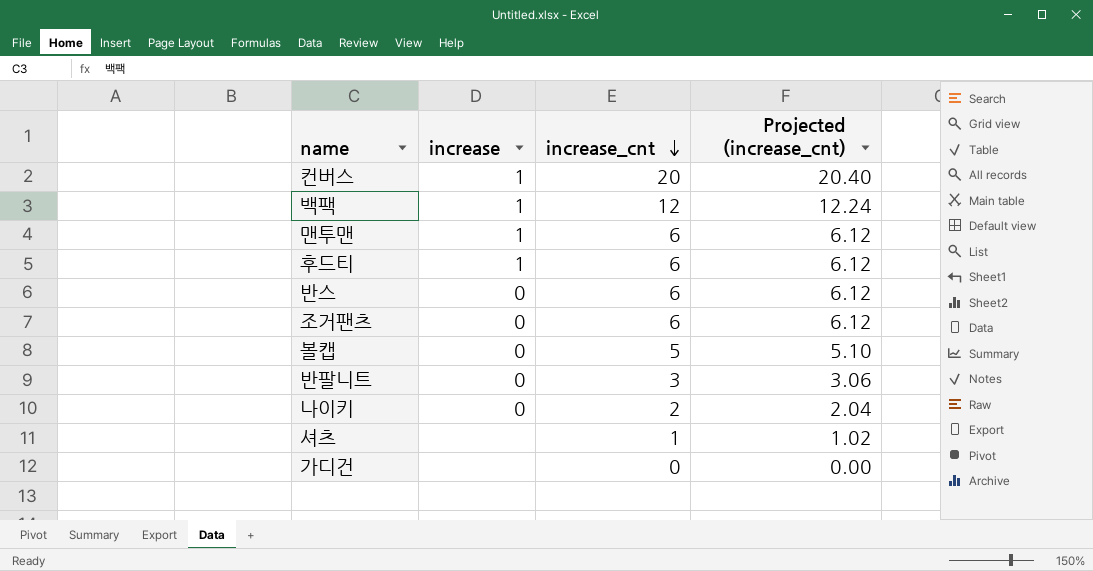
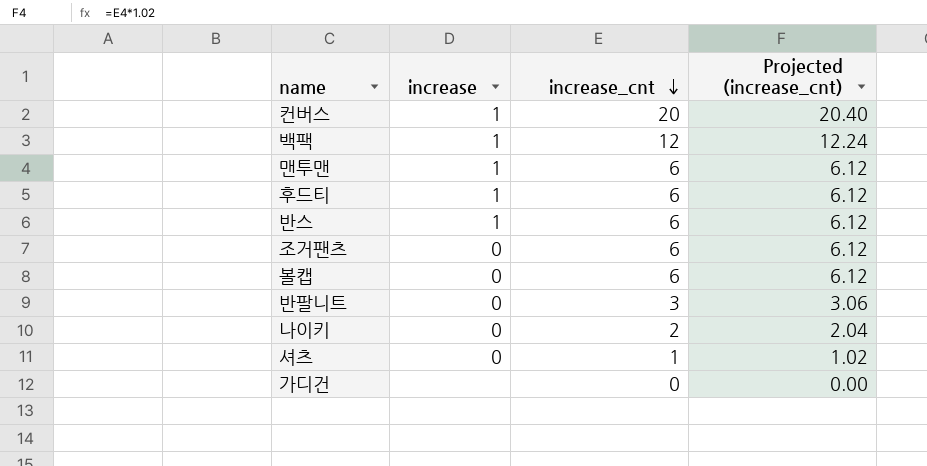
반스 | increase: 0 -> 1
볼캡 | increase_cnt: 5 -> 6
볼캡 | Projected (increase_cnt): 5.10 -> 6.12
셔츠 | increase: none -> 0

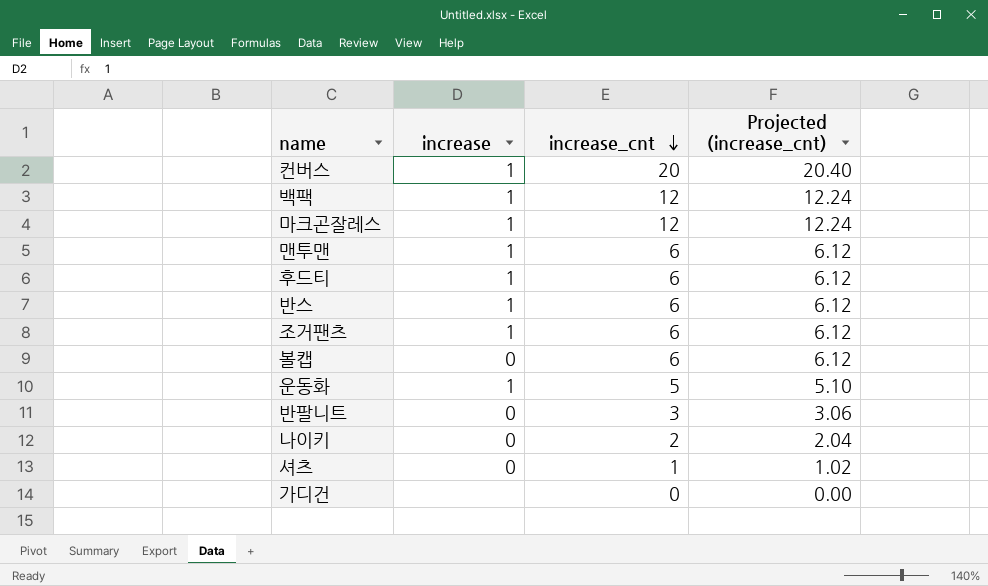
row 마크곤잘레스: none -> 1 | 12 | 12.24
조거팬츠 | increase: 0 -> 1
row 운동화: none -> 1 | 5 | 5.10

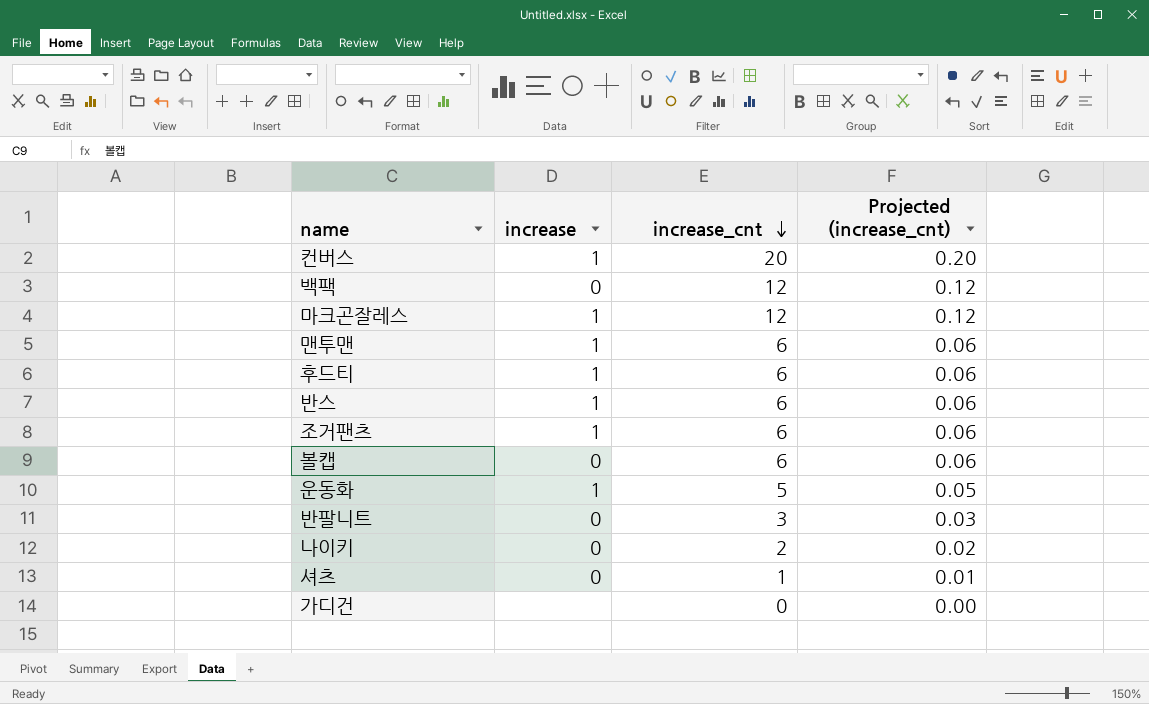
column Projected (increase_cnt) | formula: [increase_cnt] * 1.02 -> [increase_cnt] * 0.01
백팩 | increase: 1 -> 0

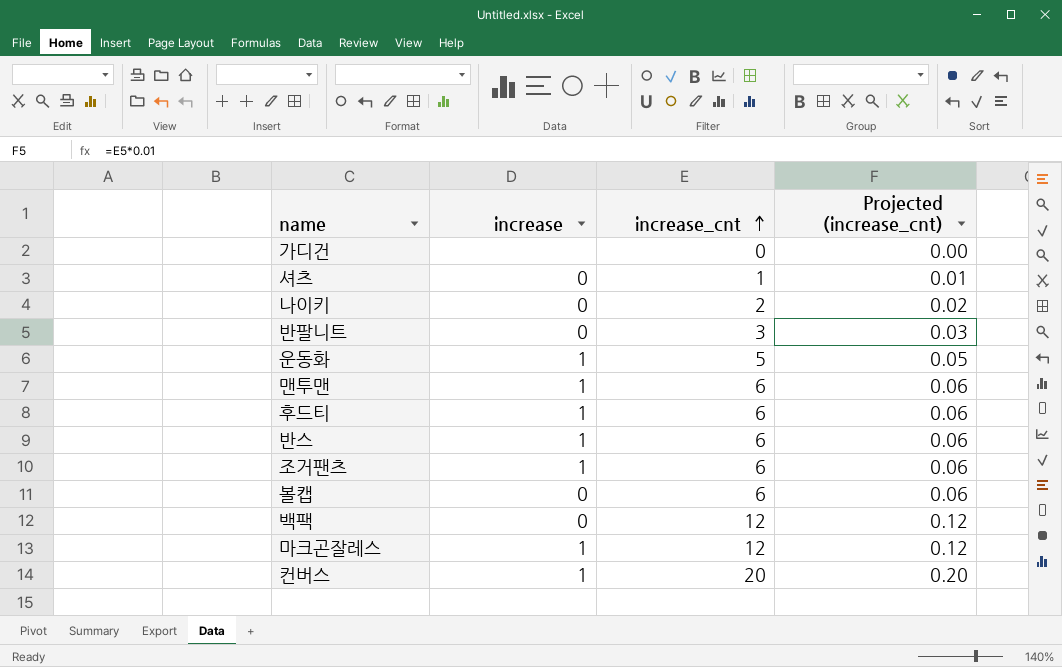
row order: increase_cnt descending -> increase_cnt ascending

